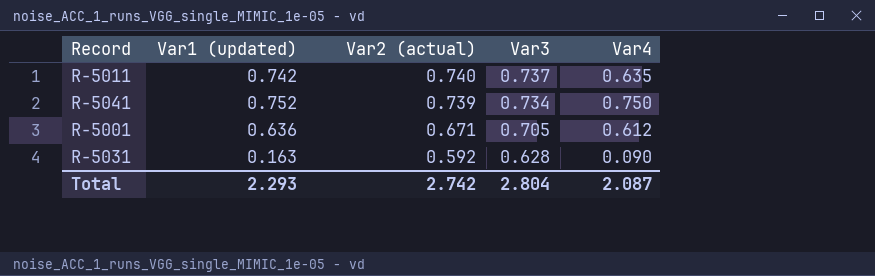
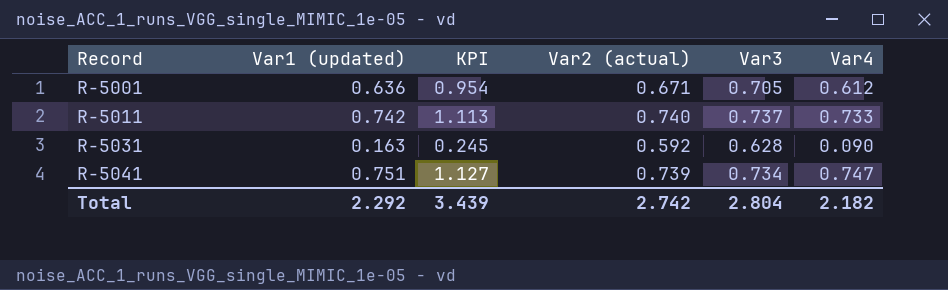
row order: Var2 (actual) descending -> Record ascending
column KPI | formula: none -> [Var1 (updated)] * 1.5
R-5011 | Var4: 0.635 -> 0.733
R-5041 | Var1 (updated): 0.752 -> 0.751
R-5041 | Var4: 0.750 -> 0.747
Total | Var1 (updated): 2.293 -> 2.292
Total | Var4: 2.087 -> 2.182

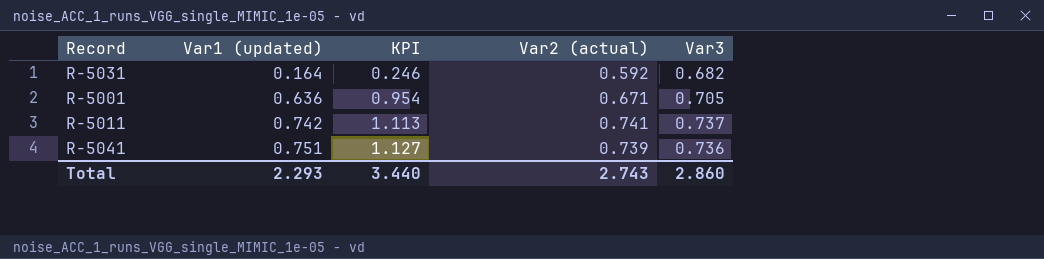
row order: Record ascending -> Var1 (updated) ascending
column Var4 | position: 6 -> none
R-5031 | Var1 (updated): 0.163 -> 0.164
R-5031 | KPI: 0.245 -> 0.246
R-5031 | Var3: 0.628 -> 0.682
R-5011 | Var2 (actual): 0.740 -> 0.741
R-5041 | Var3: 0.734 -> 0.736
Total | Var1 (updated): 2.292 -> 2.293
Total | KPI: 3.439 -> 3.440
Total | Var2 (actual): 2.742 -> 2.743
Total | Var3: 2.804 -> 2.860

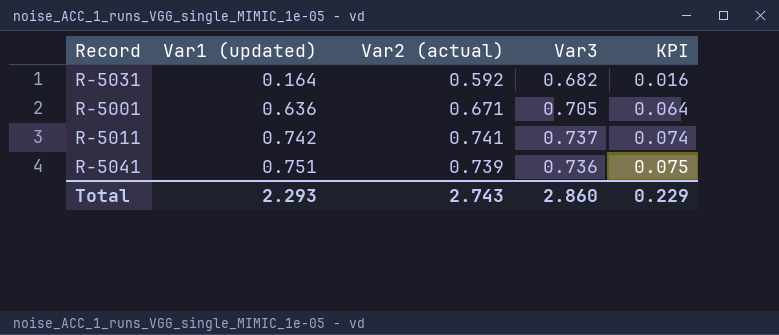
column KPI | formula: [Var1 (updated)] * 1.5 -> [Var1 (updated)] * 0.1
column KPI | position: 3 -> 5
Total | KPI: 3.440 -> 0.229

